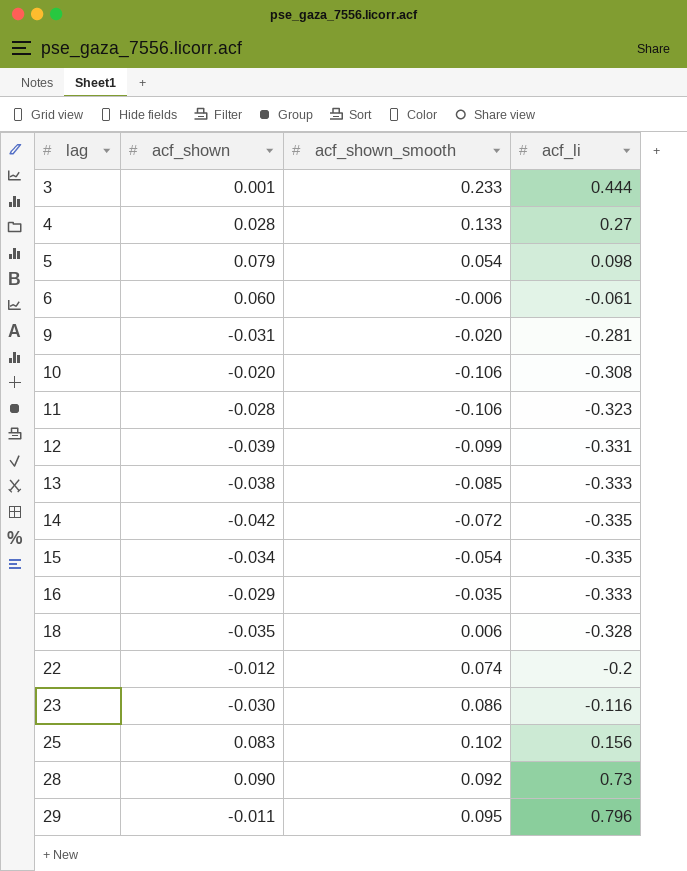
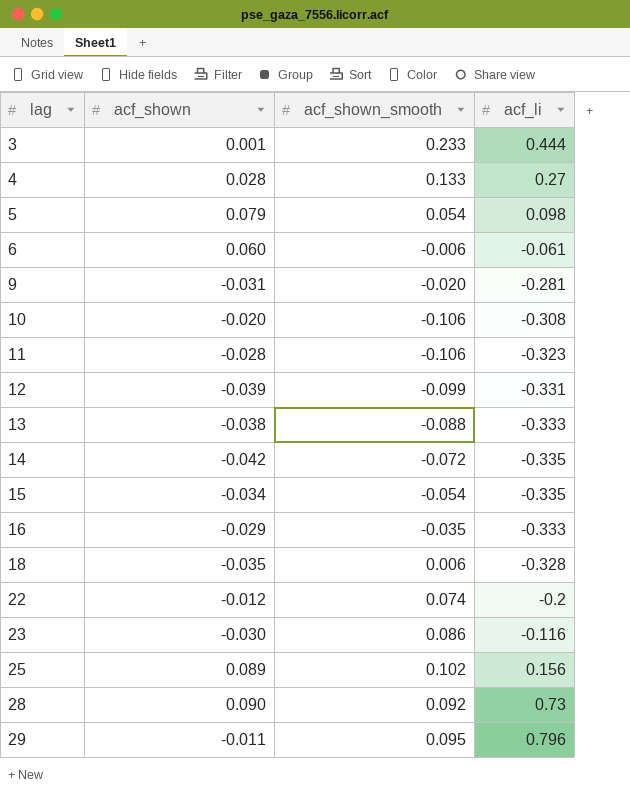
13 | acf_shown_smooth: -0.085 -> -0.088
25 | acf_shown: 0.083 -> 0.089

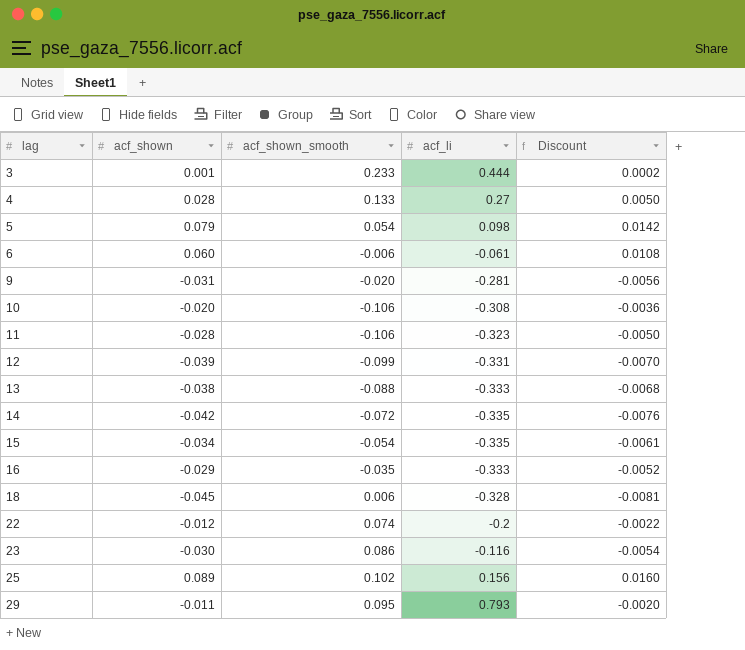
column Discount | formula: none -> [acf_shown] * 0.18
row 28: 0.090 | 0.092 | 0.73 -> none
18 | acf_shown: -0.035 -> -0.045
29 | acf_li: 0.796 -> 0.793

